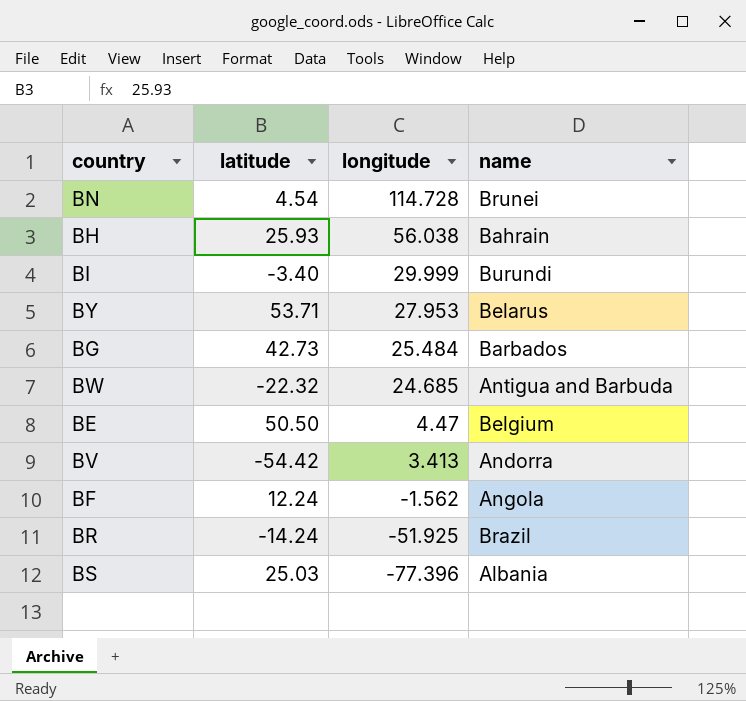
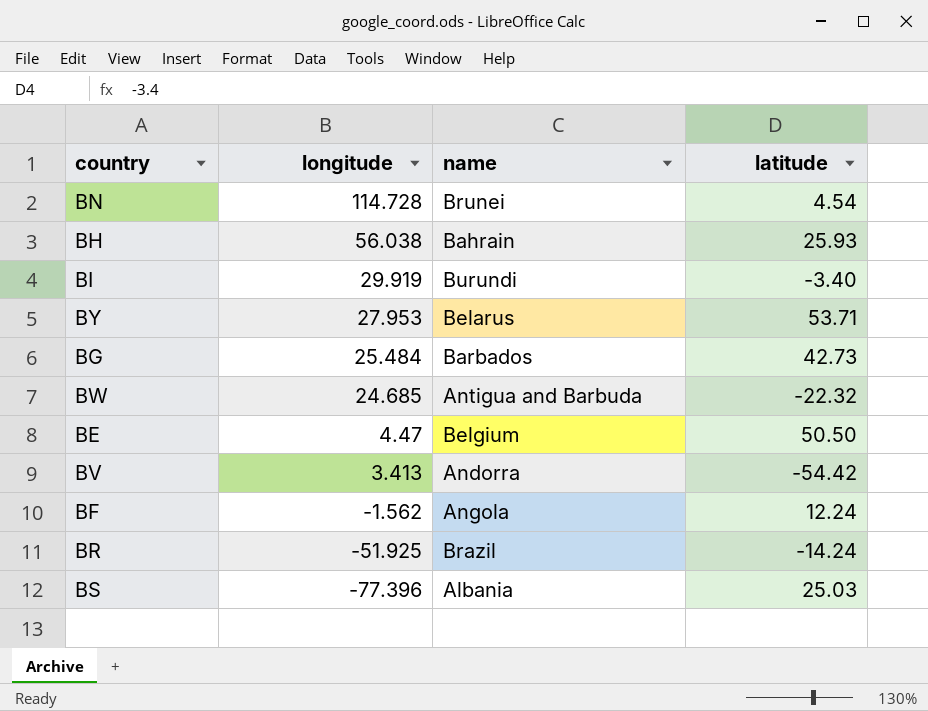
column latitude | position: 2 -> 4
BI | longitude: 29.999 -> 29.919

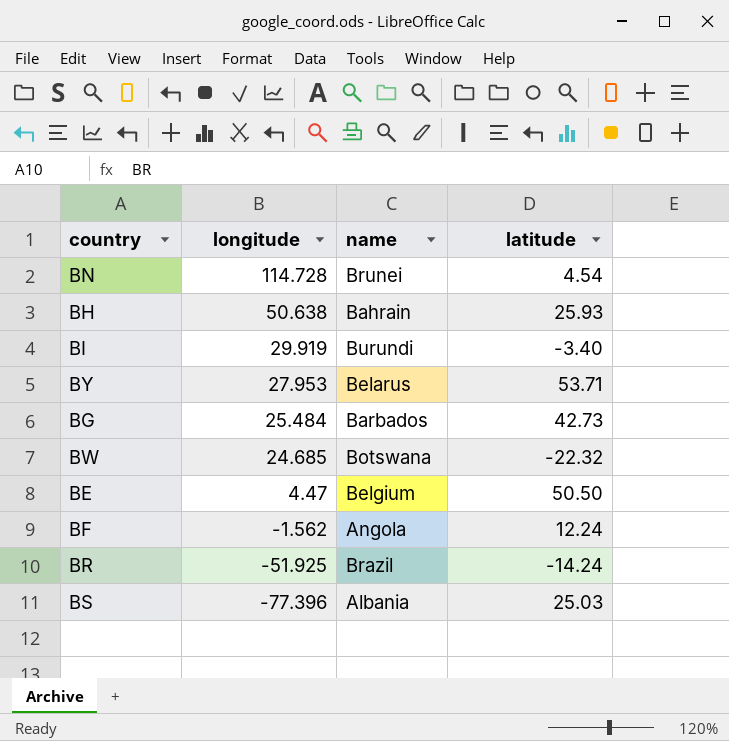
row BV: 3.413 | Andorra | -54.42 -> none
BH | longitude: 56.038 -> 50.638
BW | name: Antigua and Barbuda -> Botswana

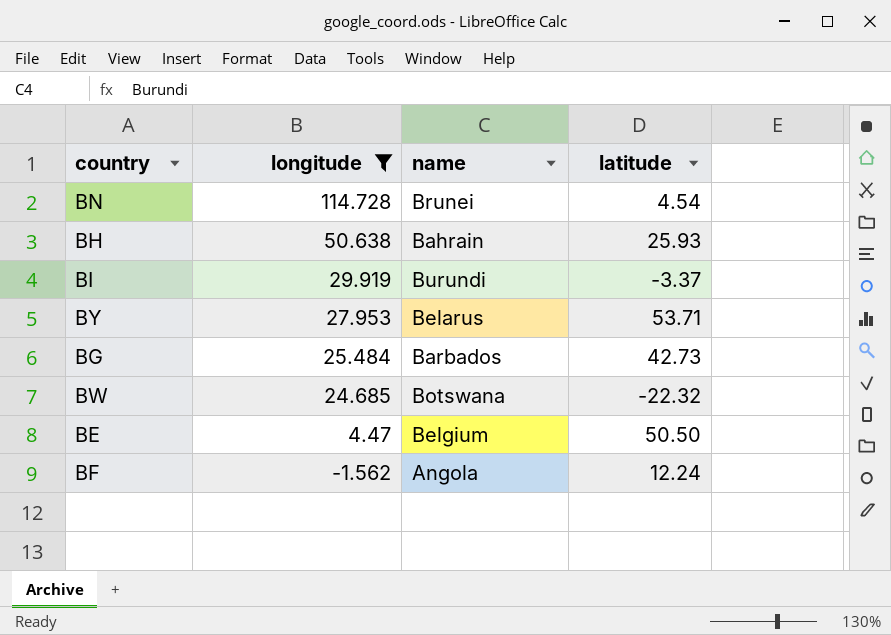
filter: none -> longitude >= -1.562
BI | latitude: -3.40 -> -3.37

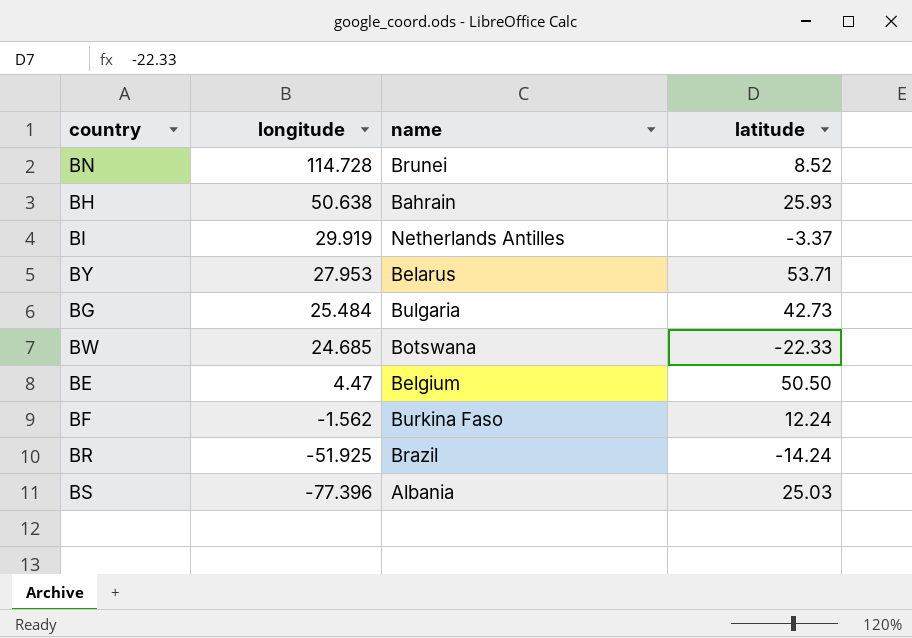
filter: longitude >= -1.562 -> none
BN | latitude: 4.54 -> 8.52
BI | name: Burundi -> Netherlands Antilles
BG | name: Barbados -> Bulgaria
BW | latitude: -22.32 -> -22.33
BF | name: Angola -> Burkina Faso

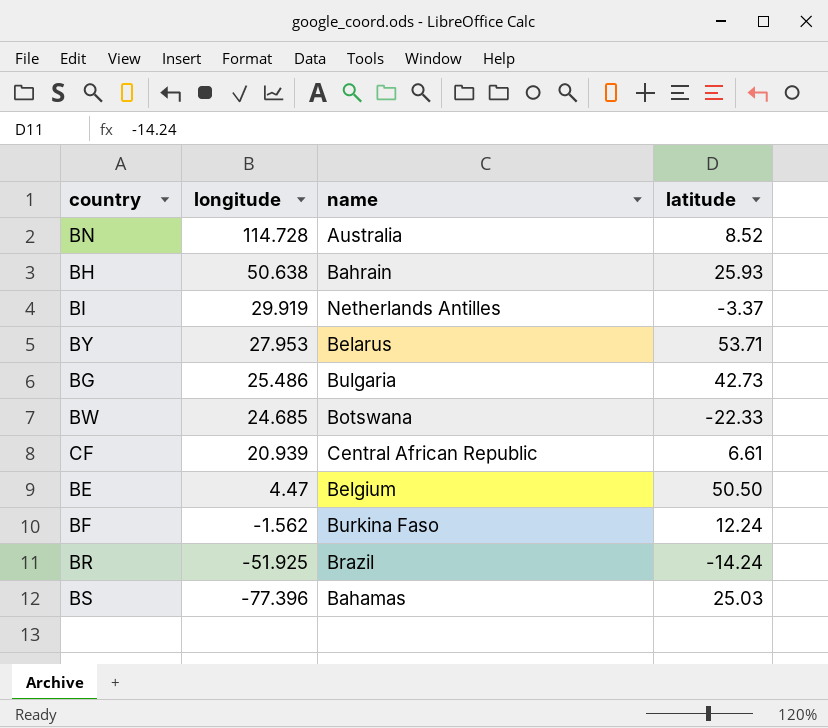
BN | name: Brunei -> Australia
BG | longitude: 25.484 -> 25.486
row CF: none -> 20.939 | Central African Republic | 6.61
BS | name: Albania -> Bahamas

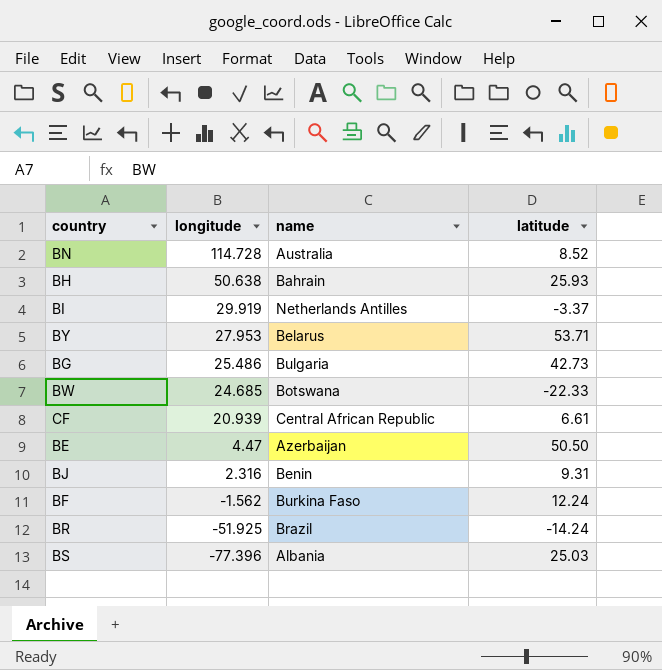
BE | name: Belgium -> Azerbaijan
row BJ: none -> 2.316 | Benin | 9.31
BS | name: Bahamas -> Albania

